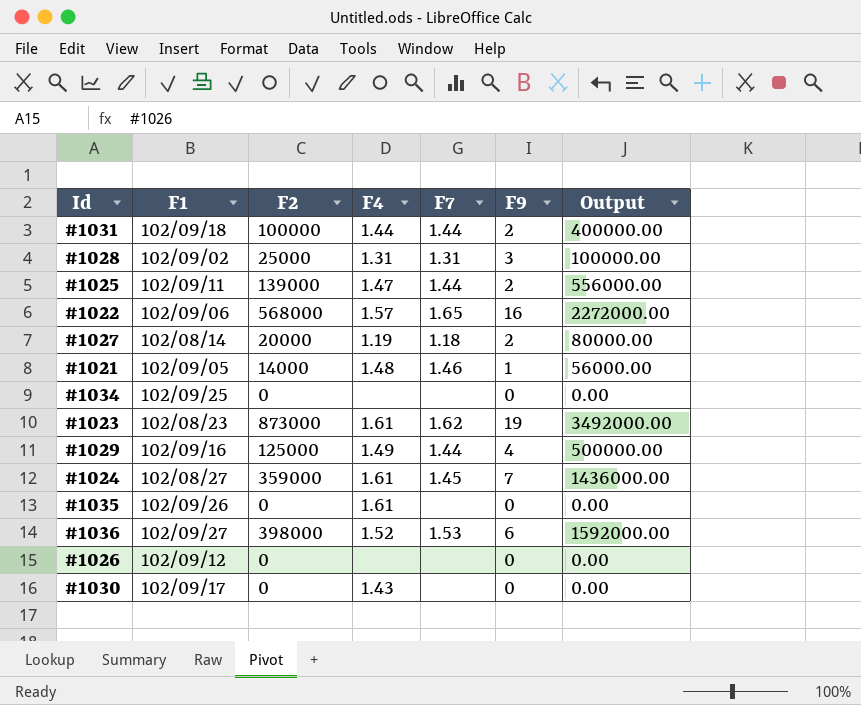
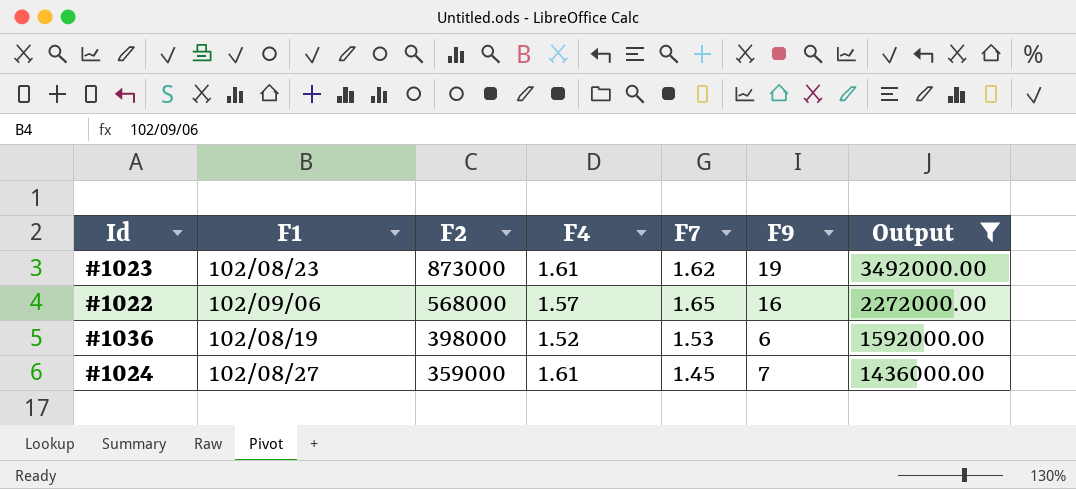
filter: none -> Output >= 1436000.00
row order: none -> F2 descending
#1036 | F1: 102/09/27 -> 102/08/19

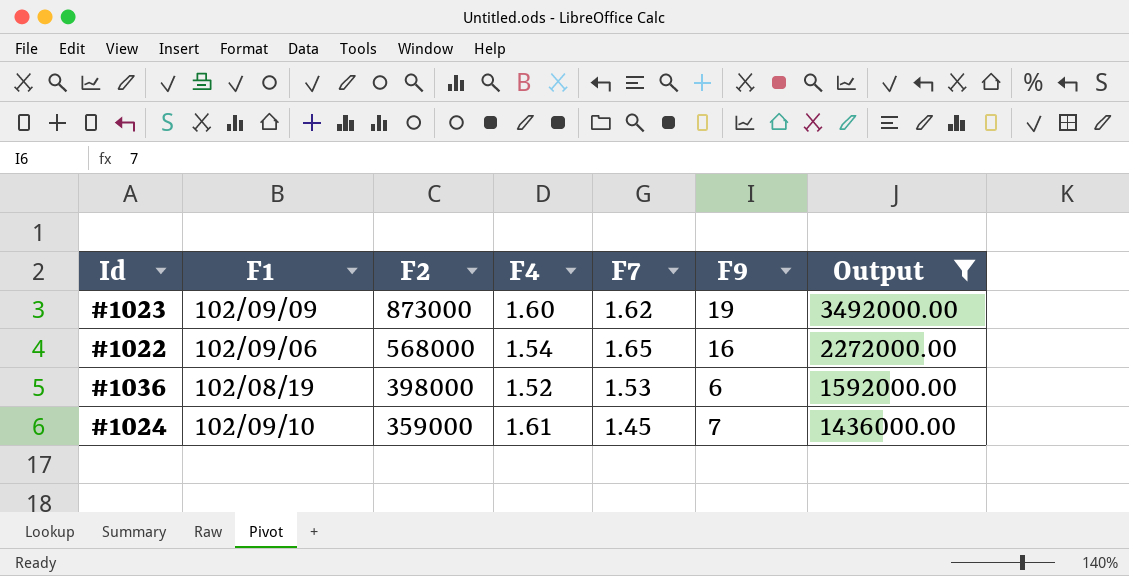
#1023 | F1: 102/08/23 -> 102/09/09
#1023 | F4: 1.61 -> 1.60
#1022 | F4: 1.57 -> 1.54
#1024 | F1: 102/08/27 -> 102/09/10

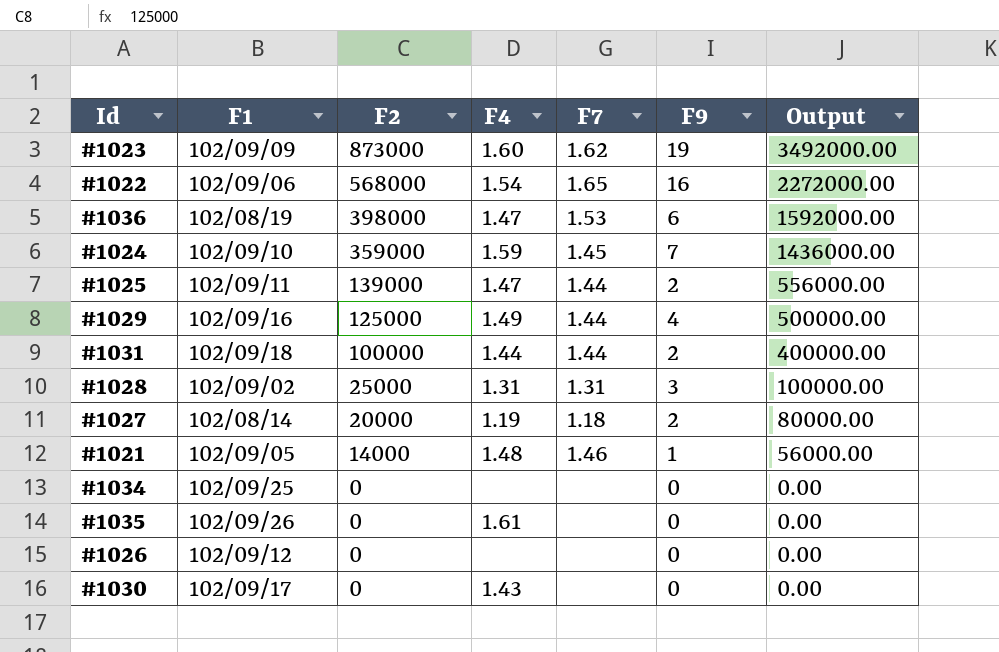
filter: Output >= 1436000.00 -> none
#1036 | F4: 1.52 -> 1.47
#1024 | F4: 1.61 -> 1.59

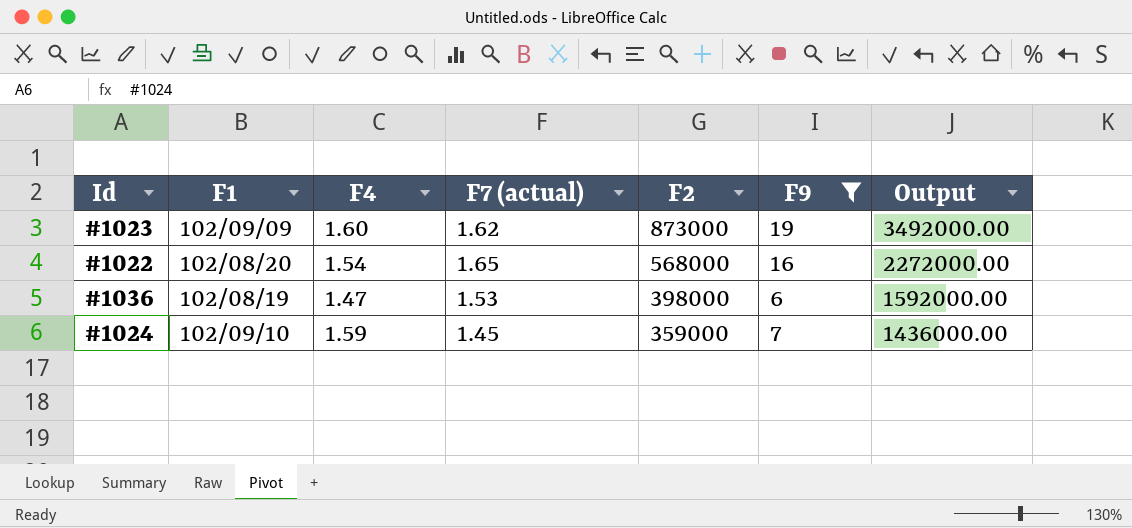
filter: none -> F9 >= 6
column name: F7 -> F7 (actual)
column F2 | position: 3 -> 5
#1022 | F1: 102/09/06 -> 102/08/20

